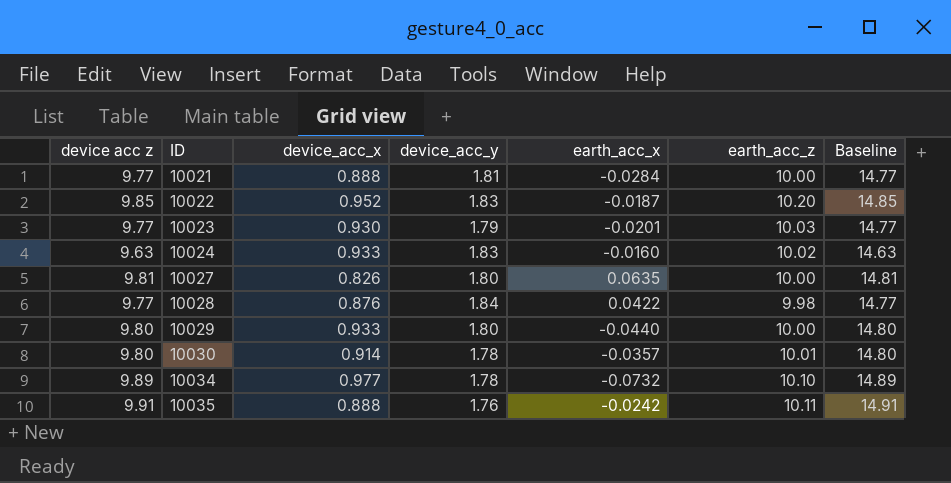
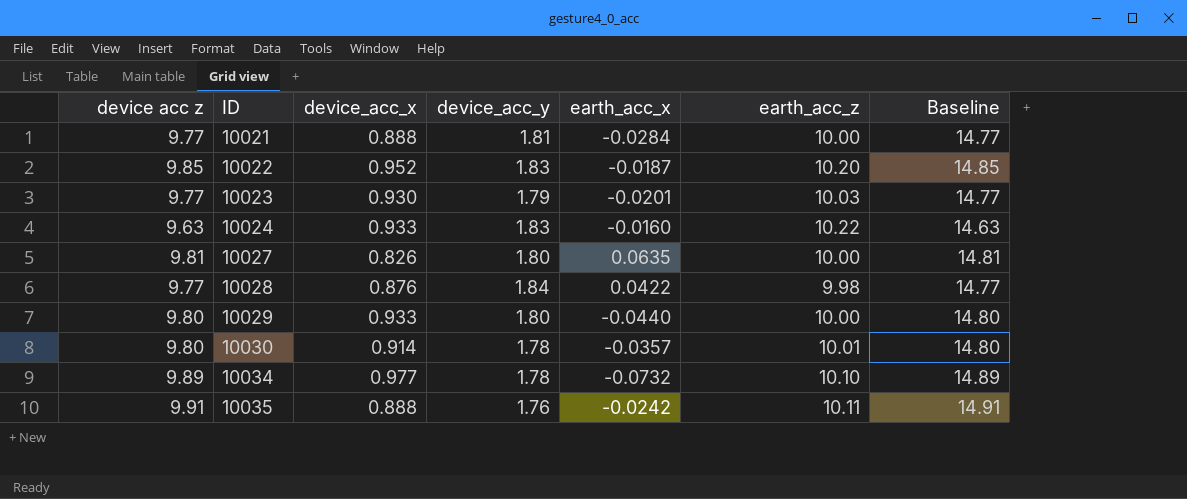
10024 | earth_acc_z: 10.02 -> 10.22

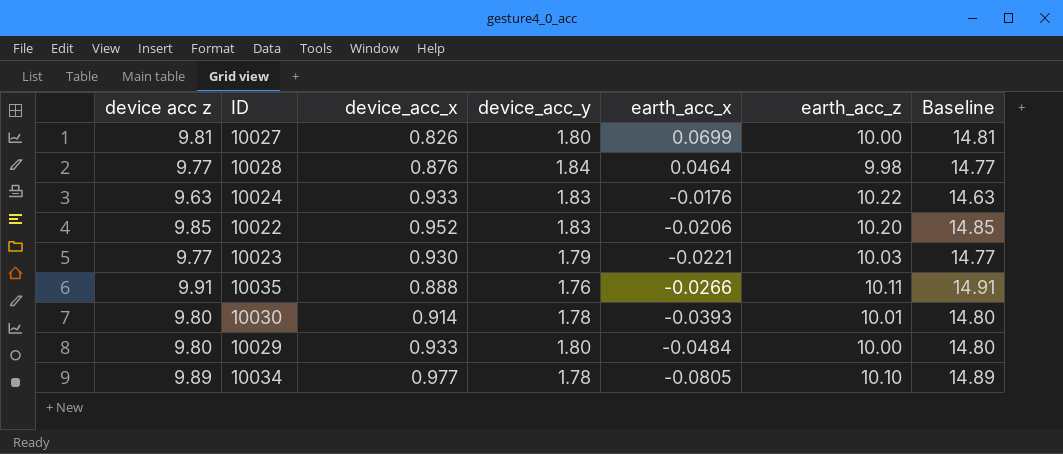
row order: ID ascending -> earth_acc_x descending
row 10021: 9.77 | 0.888 | 1.81 | -0.0284 | 10.00 | 14.77 -> none
10027 | earth_acc_x: 0.0635 -> 0.0699
10028 | earth_acc_x: 0.0422 -> 0.0464
10024 | earth_acc_x: -0.0160 -> -0.0176
10022 | earth_acc_x: -0.0187 -> -0.0206
10023 | earth_acc_x: -0.0201 -> -0.0221
10035 | earth_acc_x: -0.0242 -> -0.0266
10030 | earth_acc_x: -0.0357 -> -0.0393
10029 | earth_acc_x: -0.0440 -> -0.0484
10034 | earth_acc_x: -0.0732 -> -0.0805

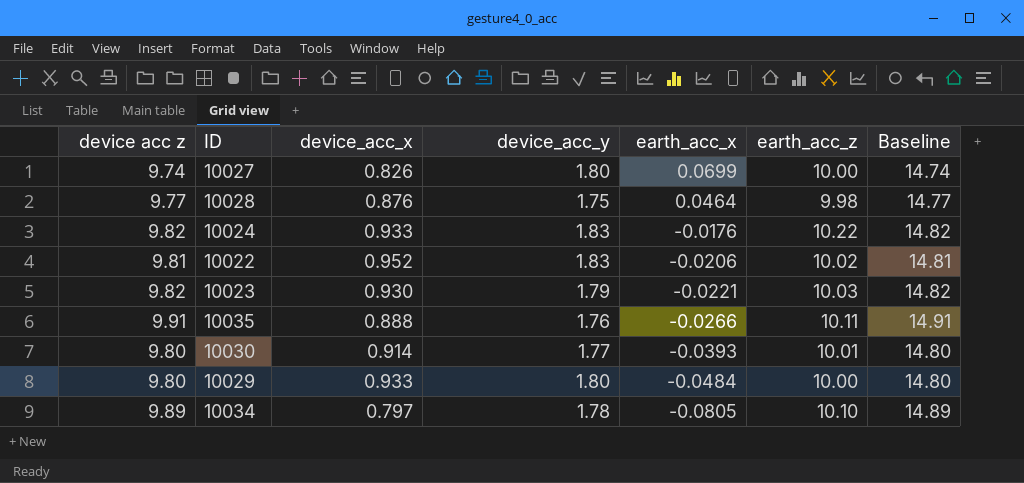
10027 | device acc z: 9.81 -> 9.74
10027 | Baseline: 14.81 -> 14.74
10028 | device_acc_y: 1.84 -> 1.75
10024 | device acc z: 9.63 -> 9.82
10024 | Baseline: 14.63 -> 14.82
10022 | device acc z: 9.85 -> 9.81
10022 | earth_acc_z: 10.20 -> 10.02
10022 | Baseline: 14.85 -> 14.81
10023 | device acc z: 9.77 -> 9.82
10023 | Baseline: 14.77 -> 14.82
10030 | device_acc_y: 1.78 -> 1.77
10034 | device_acc_x: 0.977 -> 0.797

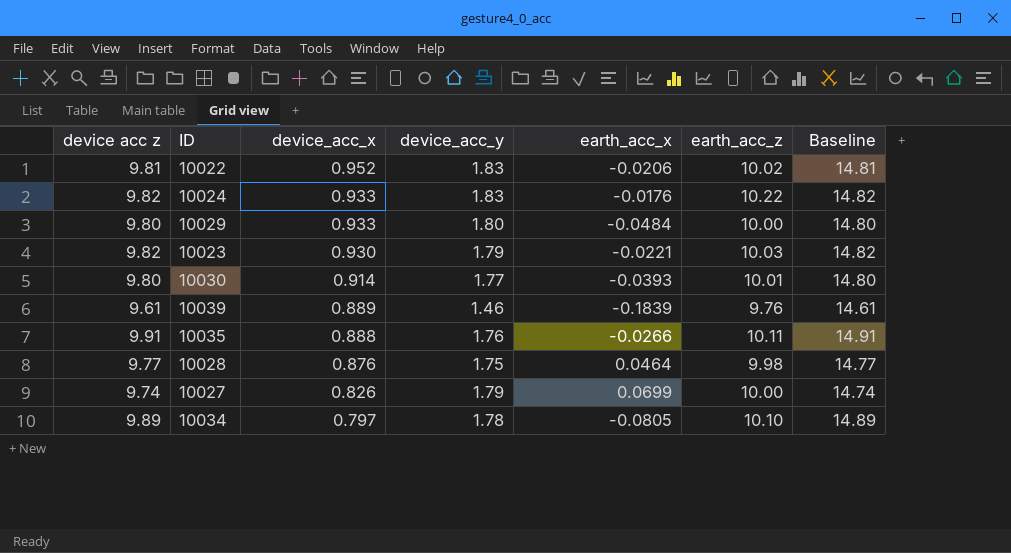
row order: earth_acc_x descending -> device_acc_x descending
row 10039: none -> 9.61 | 0.889 | 1.46 | -0.1839 | 9.76 | 14.61
10027 | device_acc_y: 1.80 -> 1.79

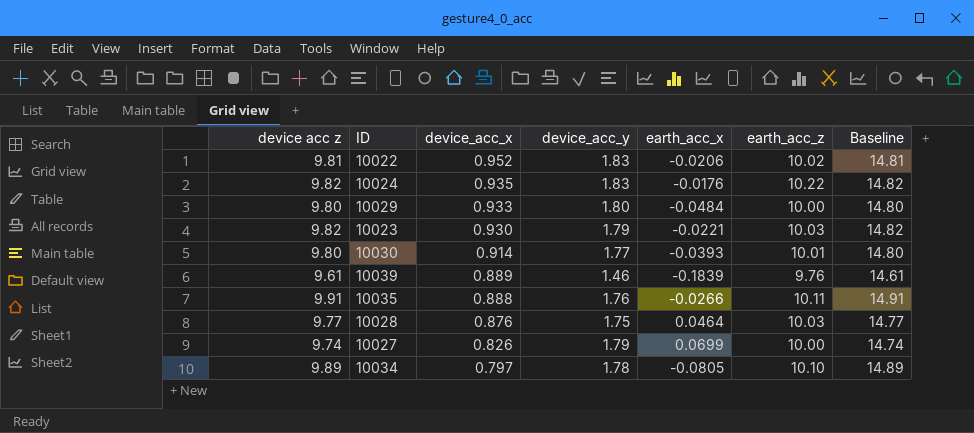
10024 | device_acc_x: 0.933 -> 0.935
10028 | earth_acc_z: 9.98 -> 10.03

